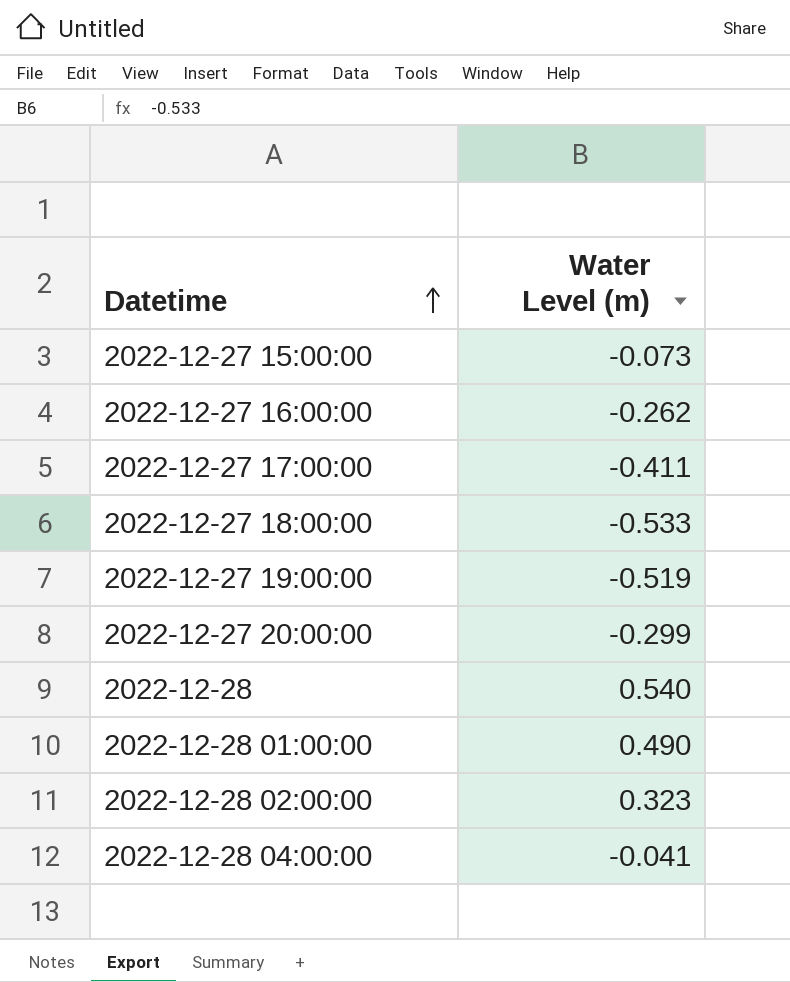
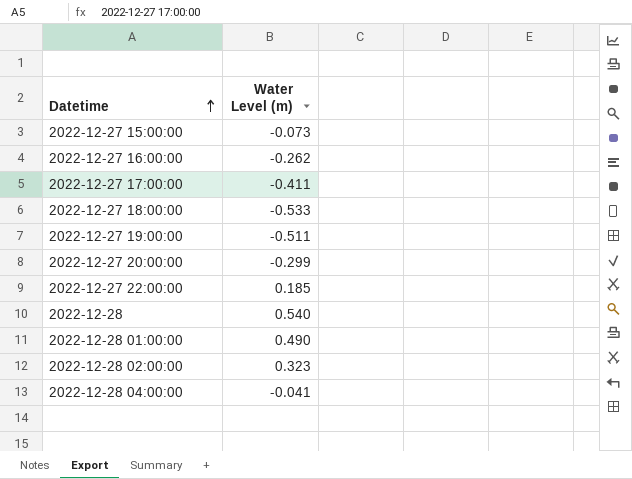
2022-12-27 19:00:00 | Water Level (m): -0.519 -> -0.511
row 2022-12-27 22:00:00: none -> 0.185

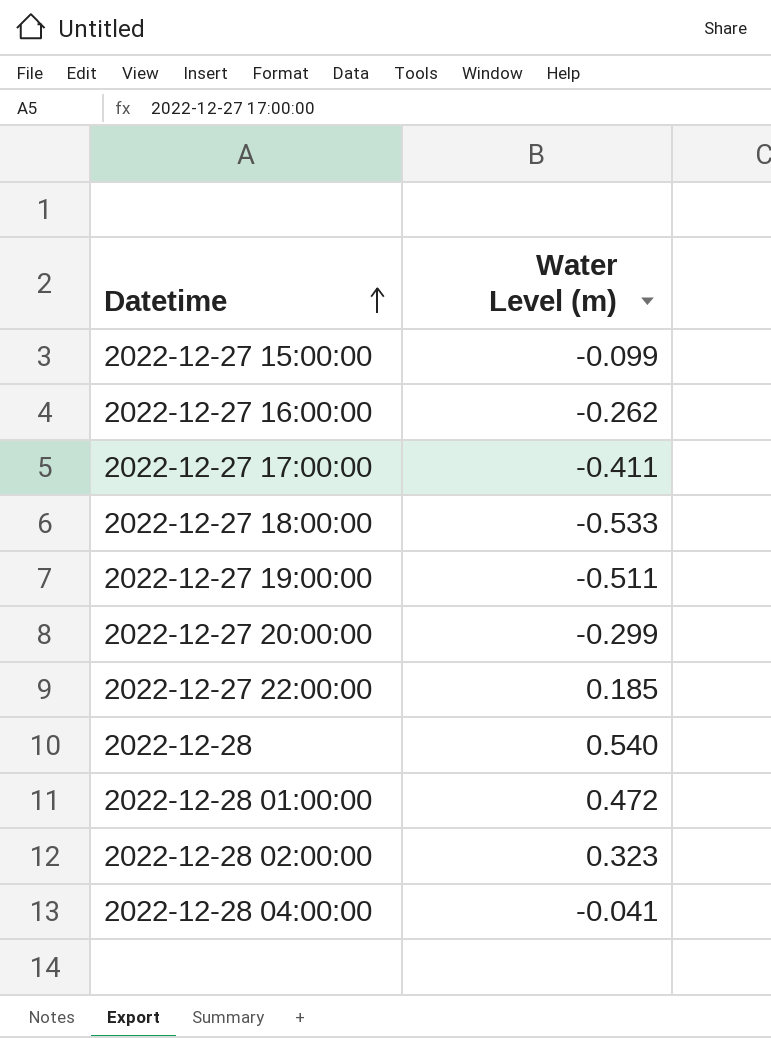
2022-12-27 15:00:00 | Water Level (m): -0.073 -> -0.099
2022-12-28 01:00:00 | Water Level (m): 0.490 -> 0.472

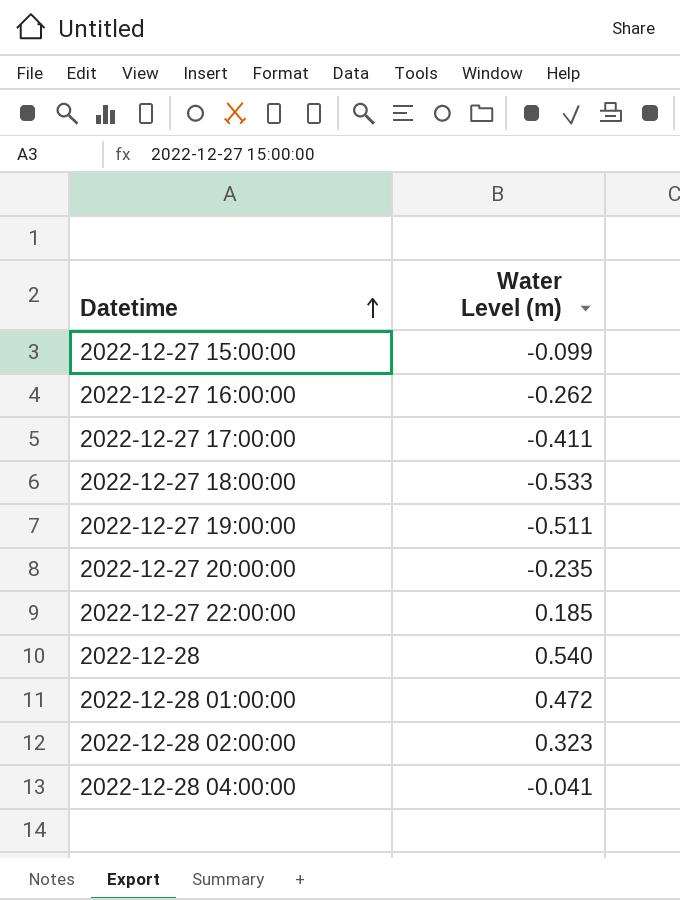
2022-12-27 20:00:00 | Water Level (m): -0.299 -> -0.235

